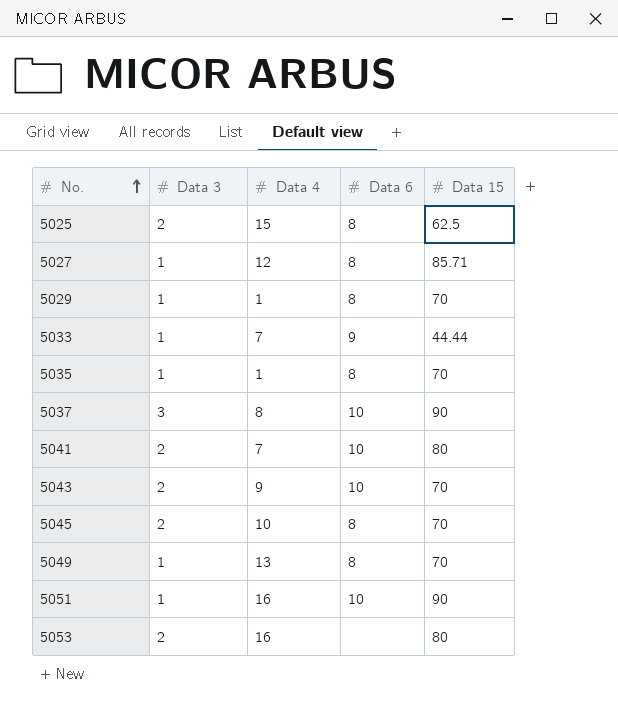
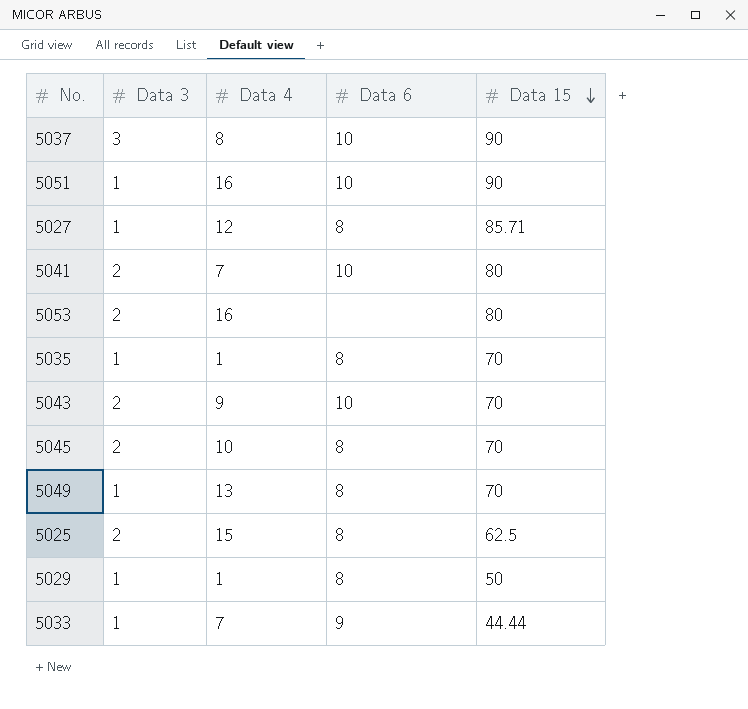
row order: No. ascending -> Data 15 descending
5029 | Data 15: 70 -> 50

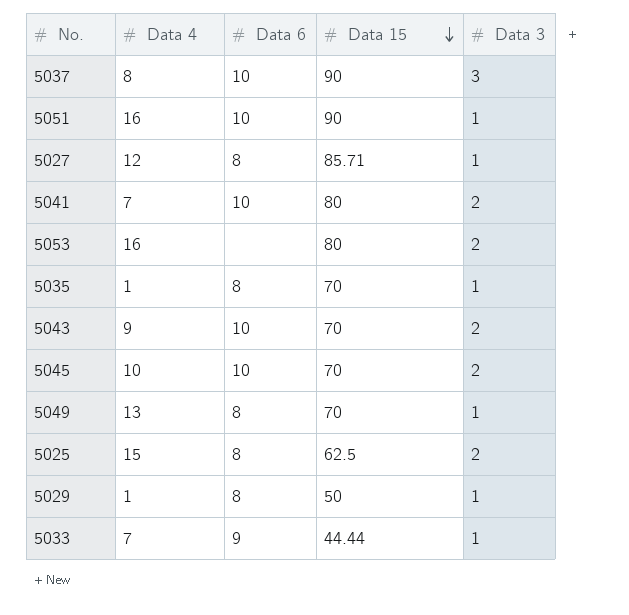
column Data 3 | position: 2 -> 5
5045 | Data 6: 8 -> 10

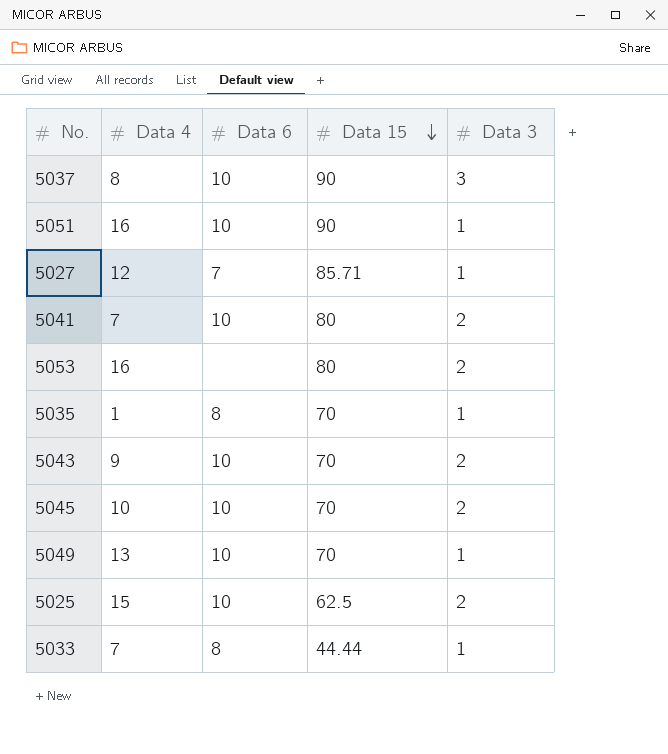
row 5029: 1 | 8 | 50 | 1 -> none
5027 | Data 6: 8 -> 7
5049 | Data 6: 8 -> 10
5025 | Data 6: 8 -> 10
5033 | Data 6: 9 -> 8

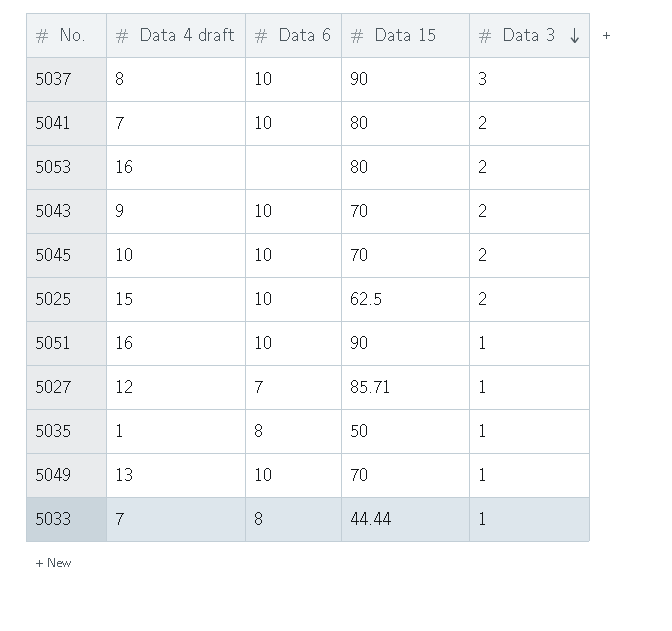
row order: Data 15 descending -> Data 3 descending
column name: Data 4 -> Data 4 draft
5035 | Data 15: 70 -> 50

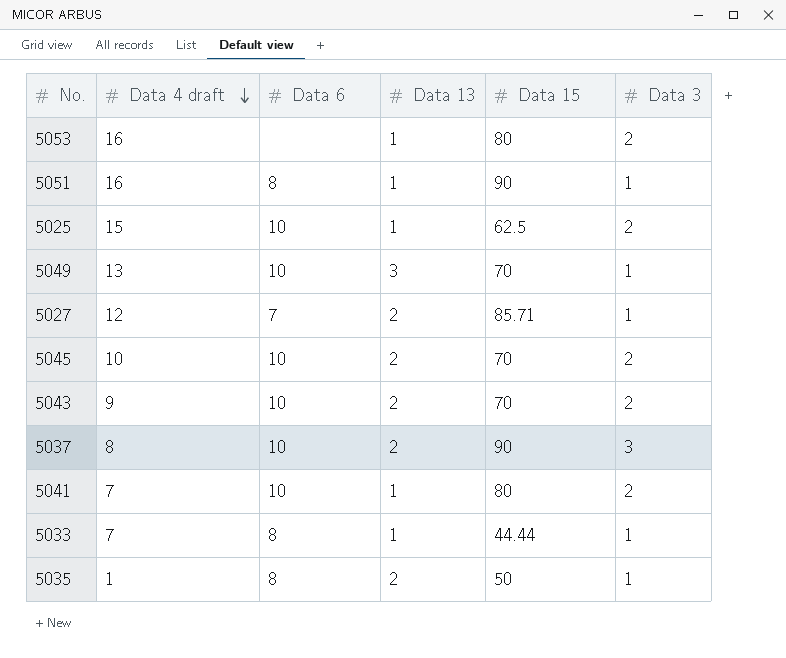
row order: Data 3 descending -> Data 4 draft descending
column Data 13 | position: none -> 4
5051 | Data 6: 10 -> 8

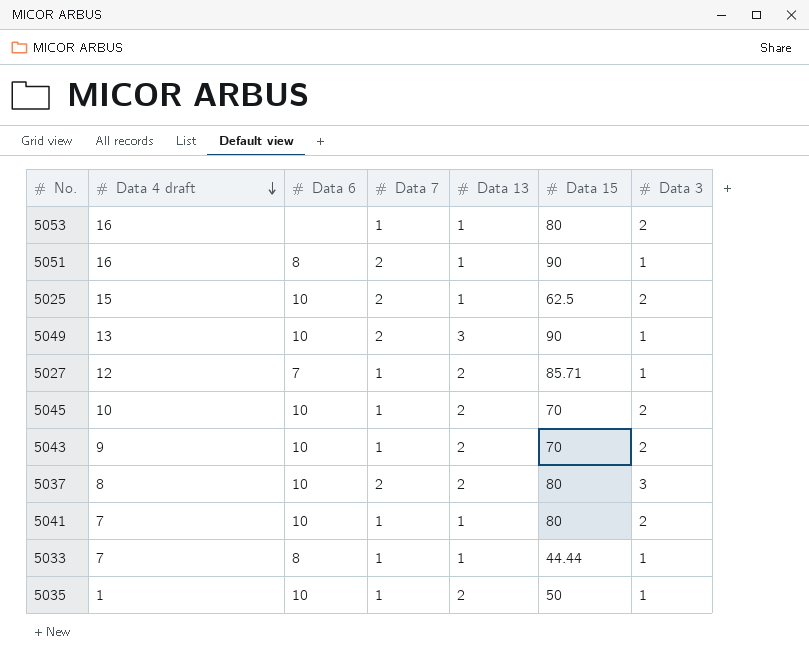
column Data 7 | position: none -> 4
5049 | Data 15: 70 -> 90
5037 | Data 15: 90 -> 80
5035 | Data 6: 8 -> 10

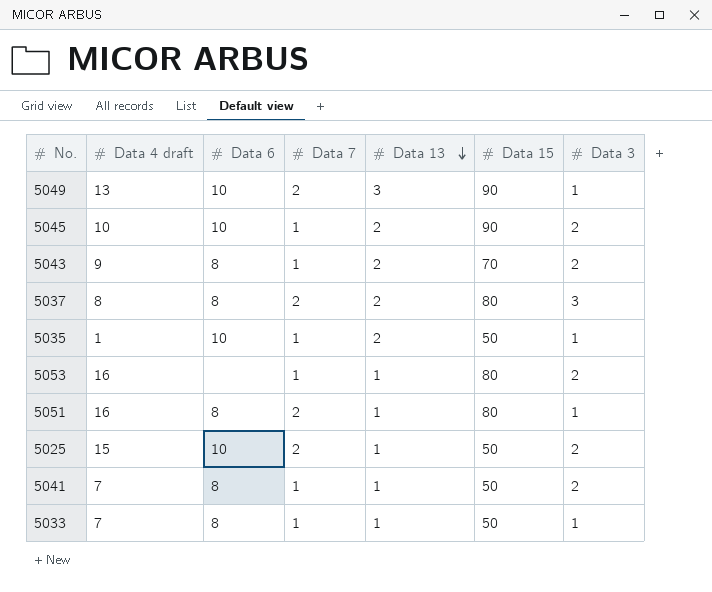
row order: Data 4 draft descending -> Data 13 descending
row 5027: 12 | 7 | 1 | 2 | 85.71 | 1 -> none
5045 | Data 15: 70 -> 90
5043 | Data 6: 10 -> 8
5037 | Data 6: 10 -> 8
5051 | Data 15: 90 -> 80
5025 | Data 15: 62.5 -> 50
5041 | Data 6: 10 -> 8
5041 | Data 15: 80 -> 50
5033 | Data 15: 44.44 -> 50

